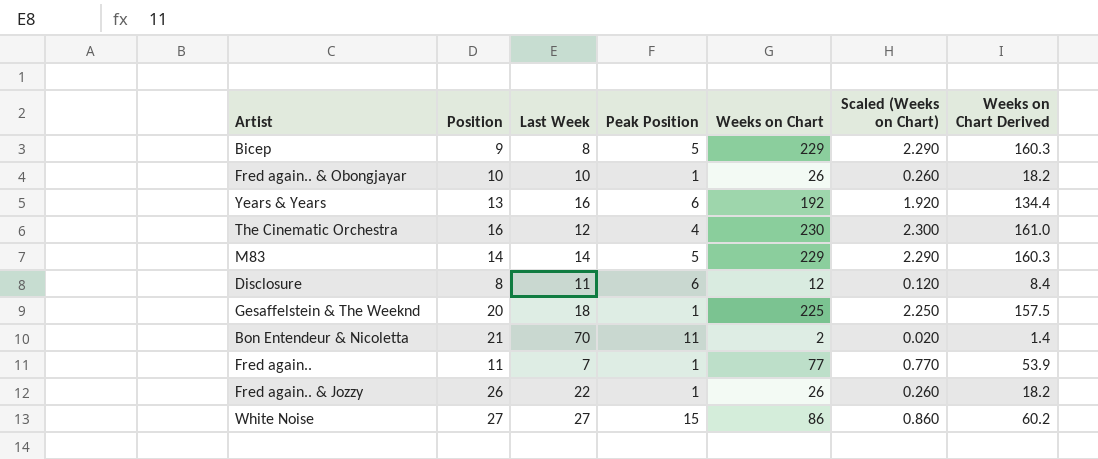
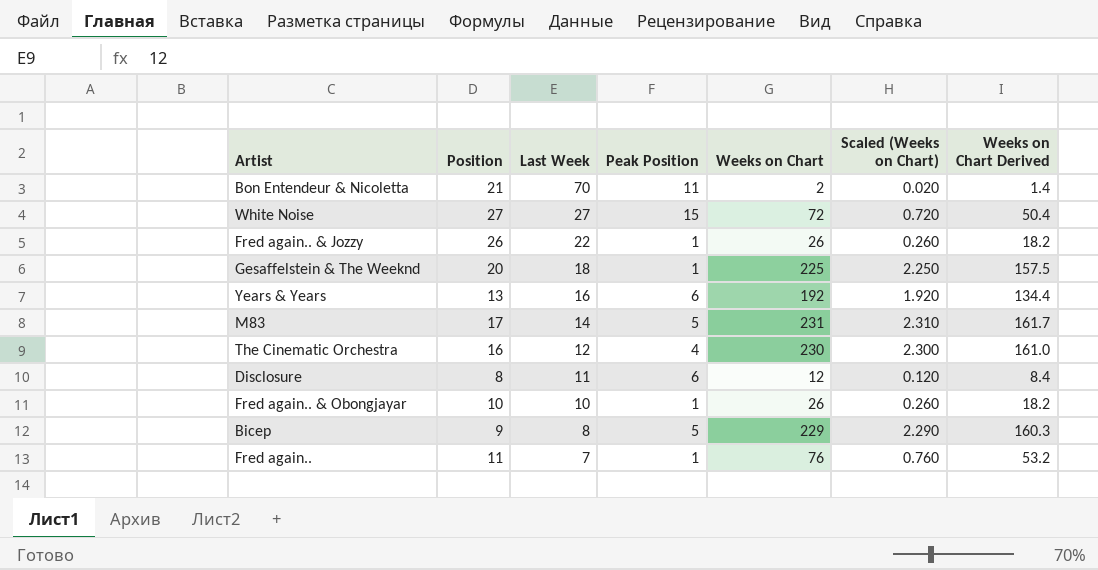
row order: none -> Last Week descending
White Noise | Weeks on Chart: 86 -> 72
White Noise | Scaled (Weeks on Chart): 0.860 -> 0.720
White Noise | Weeks on Chart Derived: 60.2 -> 50.4
M83 | Position: 14 -> 17
M83 | Weeks on Chart: 229 -> 231
M83 | Scaled (Weeks on Chart): 2.290 -> 2.310
M83 | Weeks on Chart Derived: 160.3 -> 161.7
Fred again.. | Weeks on Chart: 77 -> 76
Fred again.. | Scaled (Weeks on Chart): 0.770 -> 0.760
Fred again.. | Weeks on Chart Derived: 53.9 -> 53.2

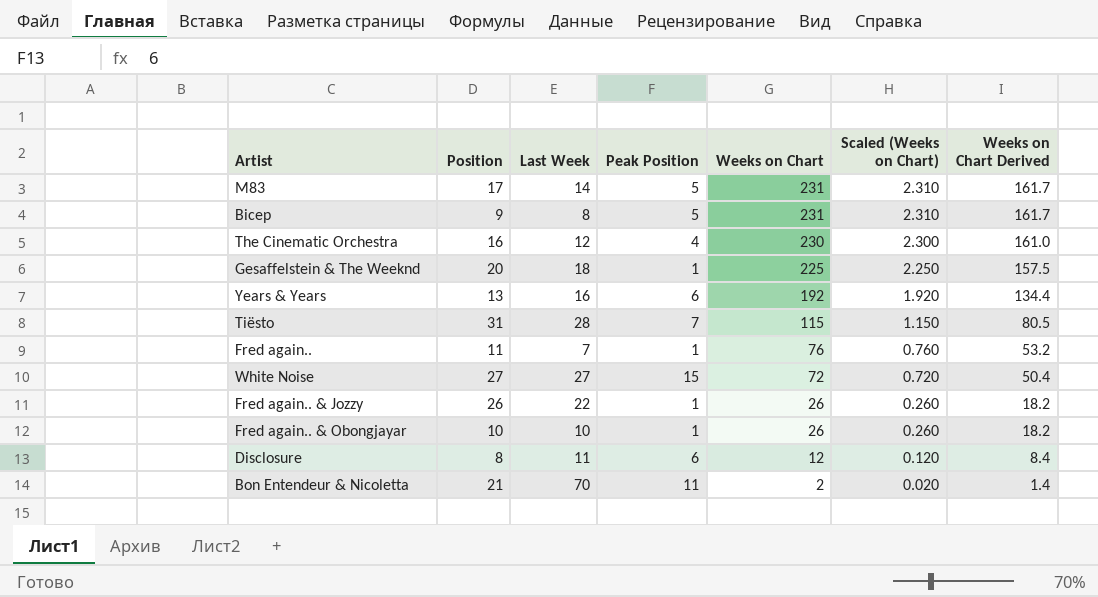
row order: Last Week descending -> Weeks on Chart descending
Bicep | Weeks on Chart: 229 -> 231
Bicep | Scaled (Weeks on Chart): 2.290 -> 2.310
Bicep | Weeks on Chart Derived: 160.3 -> 161.7
row Tiësto: none -> 31 | 28 | 7 | 115 | 1.150 | 80.5

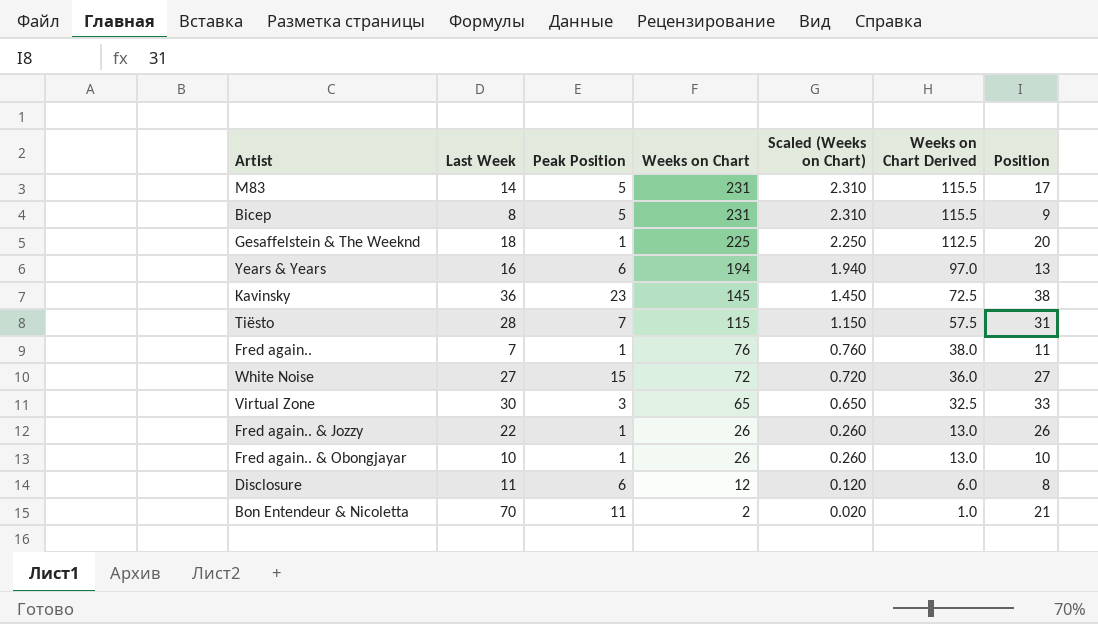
column Weeks on Chart Derived | formula: [Weeks on Chart] * 0.7 -> [Weeks on Chart] * 0.5
column Position | position: 2 -> 7
row The Cinematic Orchestra: 16 | 12 | 4 | 230 | 2.300 | 161.0 -> none
Years & Years | Weeks on Chart: 192 -> 194
Years & Years | Scaled (Weeks on Chart): 1.920 -> 1.940
row Kavinsky: none -> 36 | 23 | 145 | 1.450 | 72.5 | 38
row Virtual Zone: none -> 30 | 3 | 65 | 0.650 | 32.5 | 33

